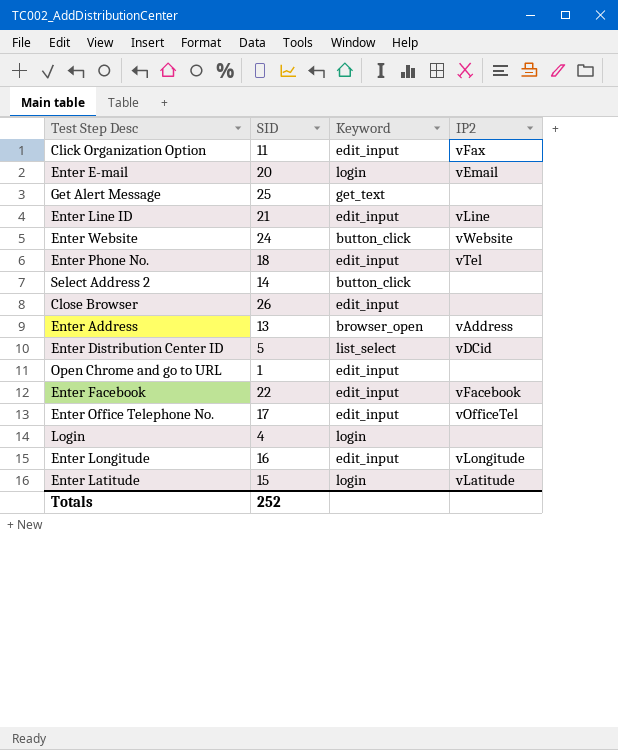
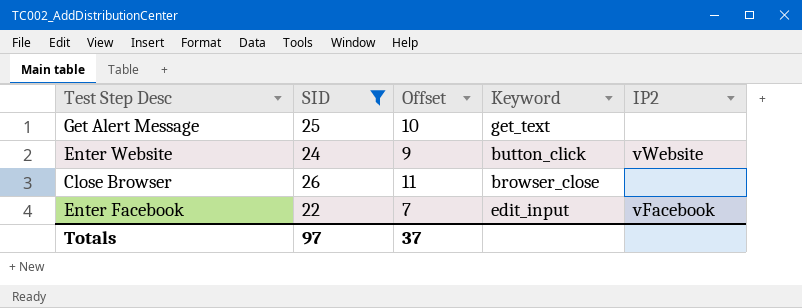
filter: none -> SID >= 22
column Offset | formula: none -> [SID] - 15
Close Browser | Keyword: edit_input -> browser_close
Totals | SID: 252 -> 97

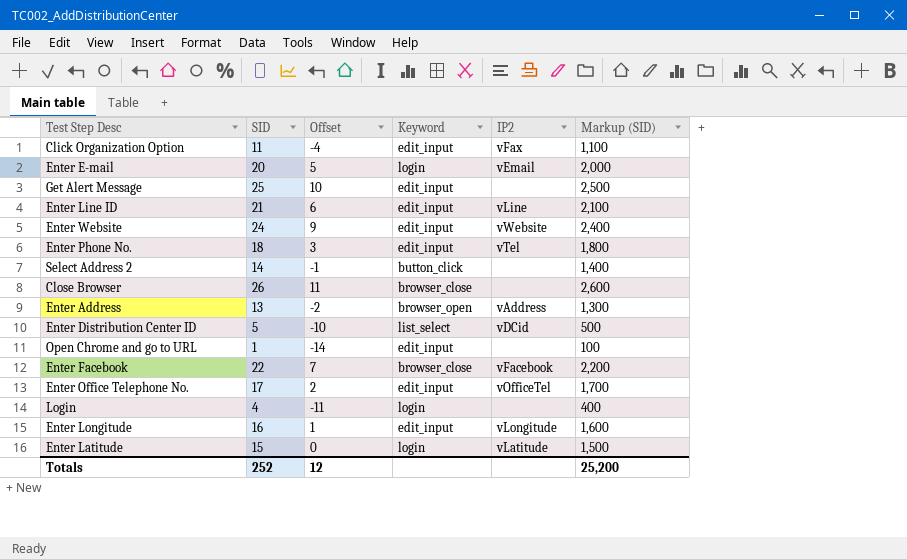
filter: SID >= 22 -> none
column Markup (SID) | formula: none -> [SID] * 100
Get Alert Message | Keyword: get_text -> edit_input
Enter Website | Keyword: button_click -> edit_input
Enter Facebook | Keyword: edit_input -> browser_close
Totals | SID: 97 -> 252
Totals | Offset: 37 -> 12

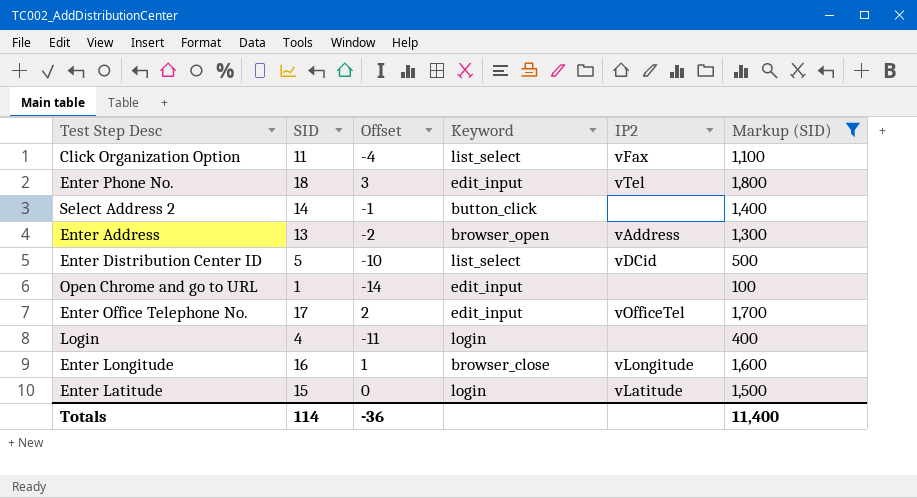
filter: none -> Markup (SID) <= 1,800
Click Organization Option | Keyword: edit_input -> list_select
Enter Longitude | Keyword: edit_input -> browser_close
Totals | SID: 252 -> 114
Totals | Offset: 12 -> -36
Totals | Markup (SID): 25,200 -> 11,400

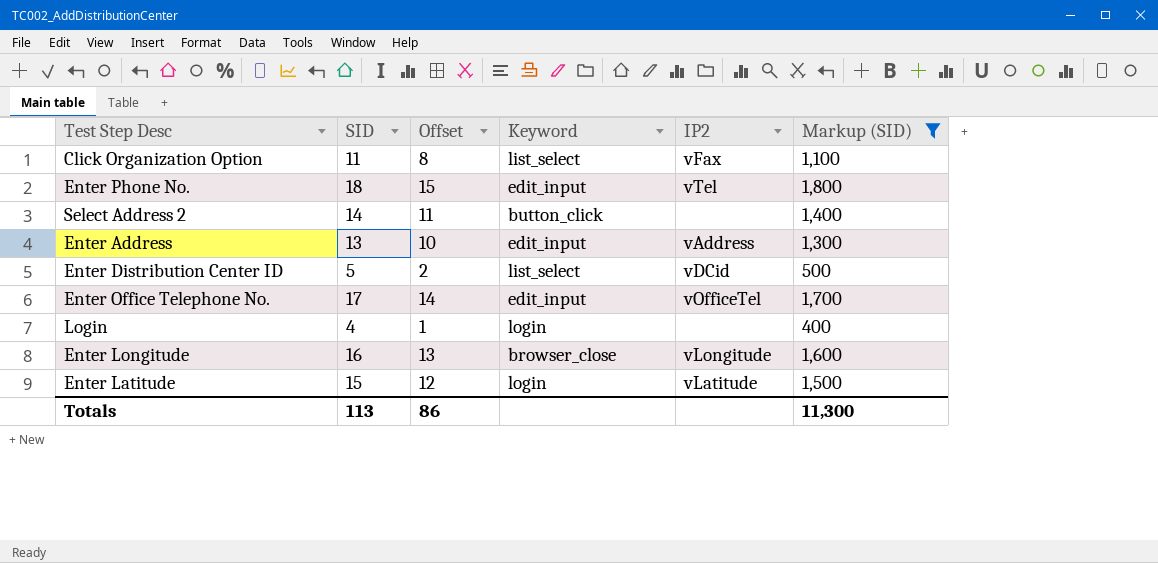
column Offset | formula: [SID] - 15 -> [SID] - 3
row Open Chrome and go to URL: 1 | -14 | edit_input | none | 100 -> none
Enter Address | Keyword: browser_open -> edit_input
Totals | SID: 114 -> 113
Totals | Offset: -36 -> 86
Totals | Markup (SID): 11,400 -> 11,300

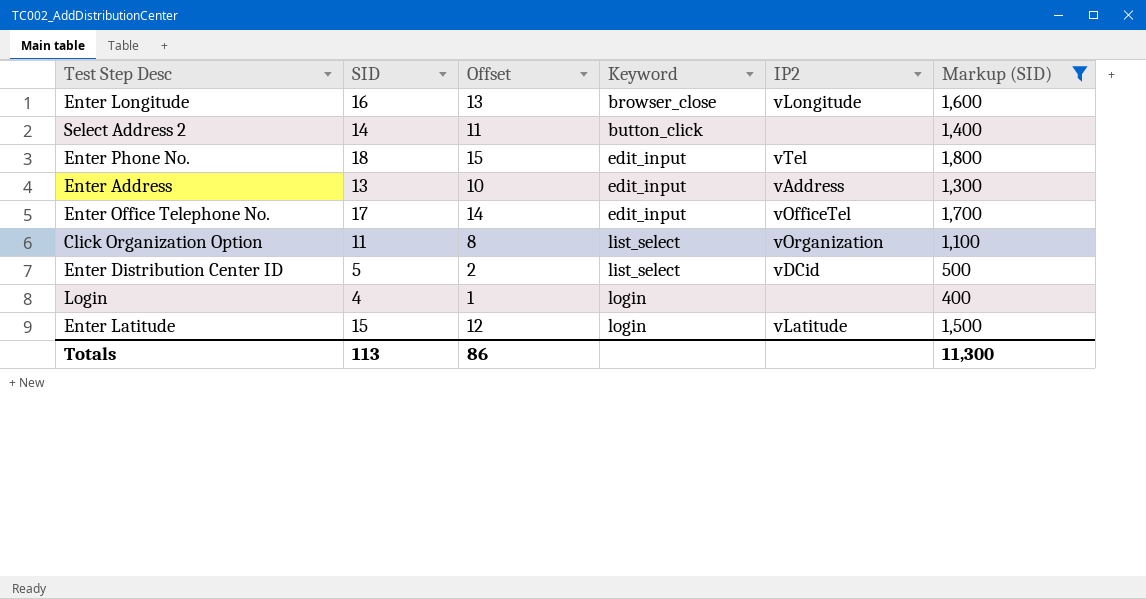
row order: none -> Keyword ascending
Click Organization Option | IP2: vFax -> vOrganization

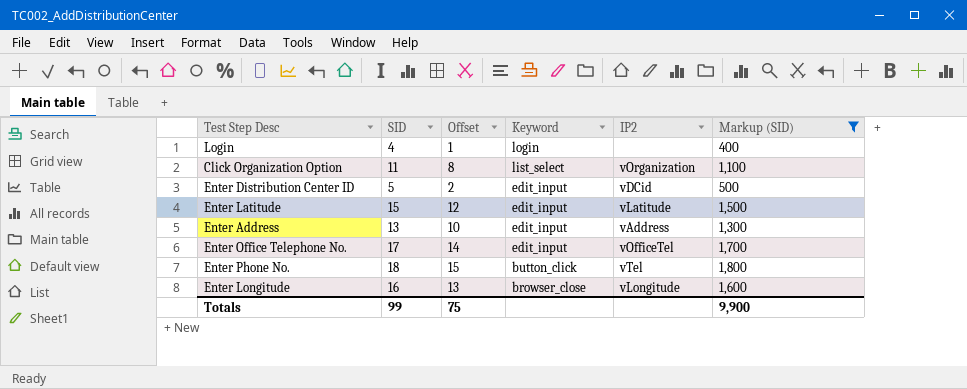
row order: Keyword ascending -> Keyword descending
row Select Address 2: 14 | 11 | button_click | none | 1,400 -> none
Enter Distribution Center ID | Keyword: list_select -> edit_input
Enter Latitude | Keyword: login -> edit_input
Enter Phone No. | Keyword: edit_input -> button_click
Totals | SID: 113 -> 99
Totals | Offset: 86 -> 75
Totals | Markup (SID): 11,300 -> 9,900

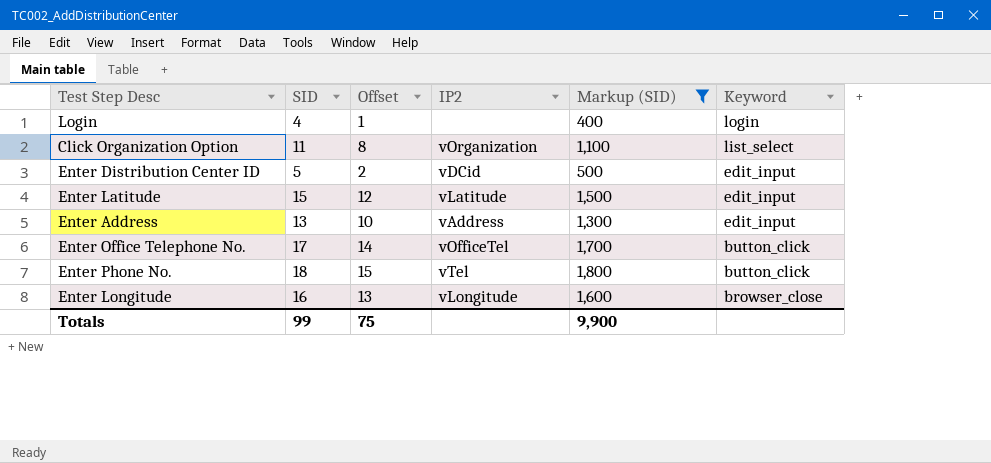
column Keyword | position: 4 -> 6
Enter Office Telephone No. | Keyword: edit_input -> button_click

